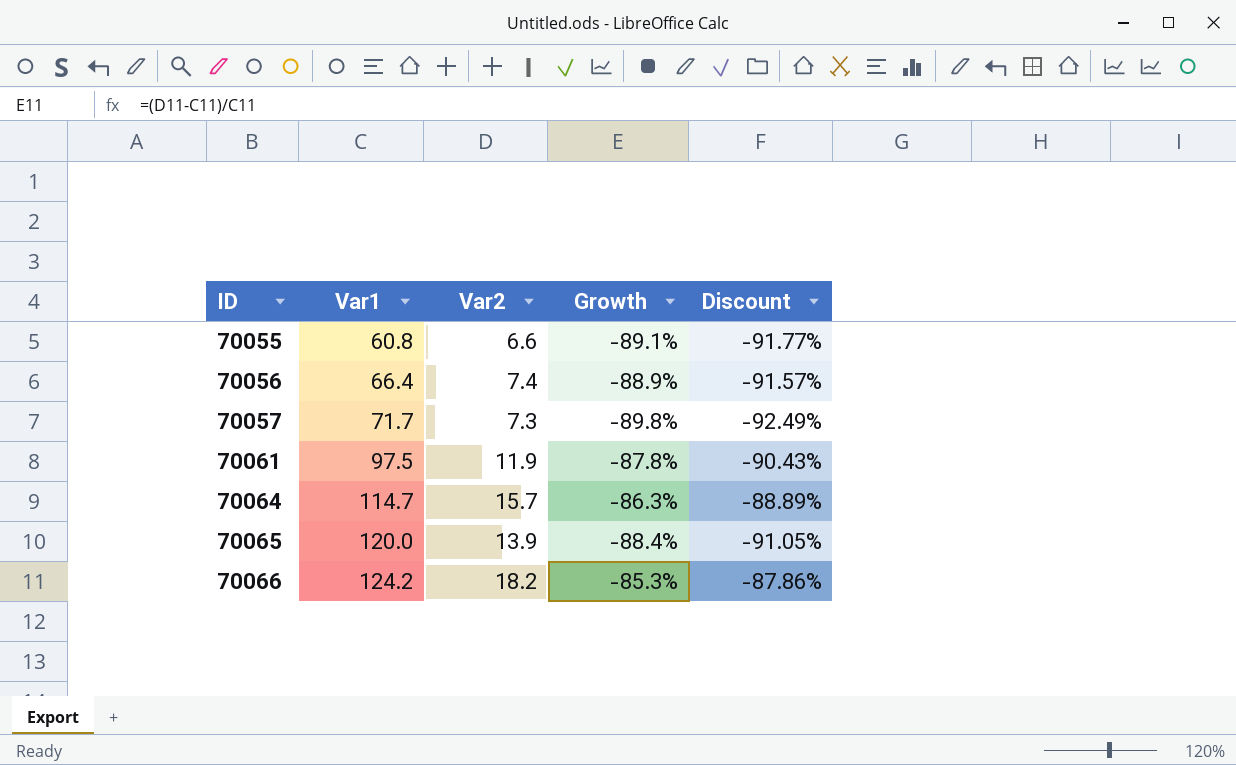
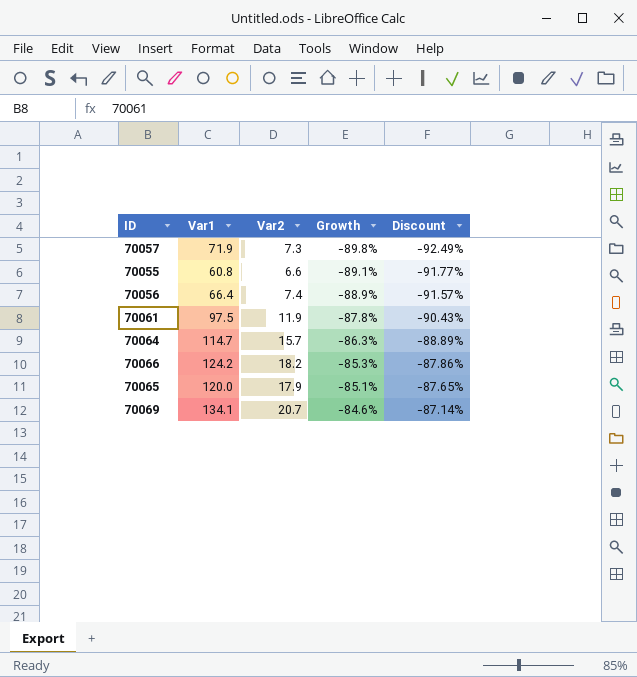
row order: ID ascending -> Growth ascending
70057 | Var1: 71.7 -> 71.9
70065 | Var2: 13.9 -> 17.9
70065 | Growth: -88.4% -> -85.1%
70065 | Discount: -91.05% -> -87.65%
row 70069: none -> 134.1 | 20.7 | -84.6% | -87.14%

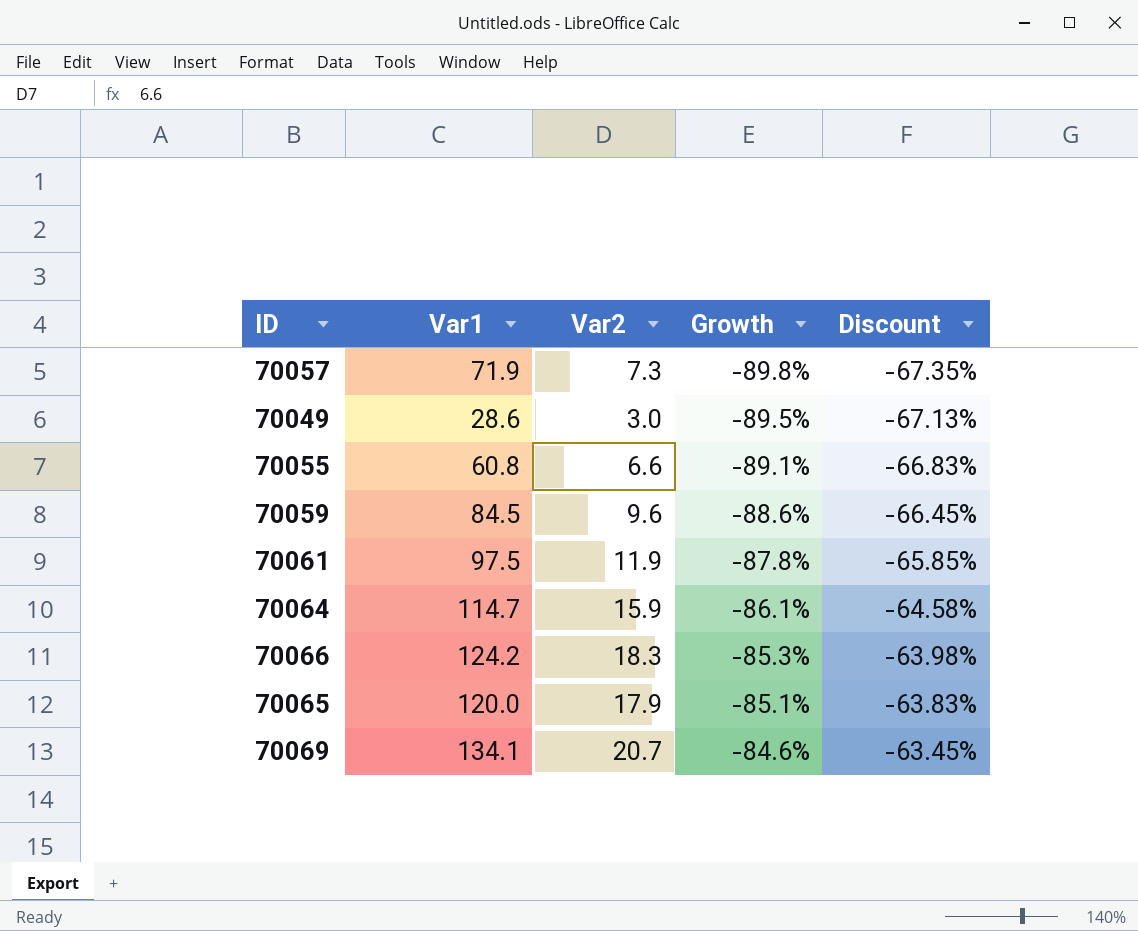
column Discount | formula: [Growth] * 1.03 -> [Growth] * 0.75
row 70056: 66.4 | 7.4 | -88.9% | -91.57% -> none
row 70049: none -> 28.6 | 3.0 | -89.5% | -67.13%
row 70059: none -> 84.5 | 9.6 | -88.6% | -66.45%
70064 | Var2: 15.7 -> 15.9
70064 | Growth: -86.3% -> -86.1%
70066 | Var2: 18.2 -> 18.3

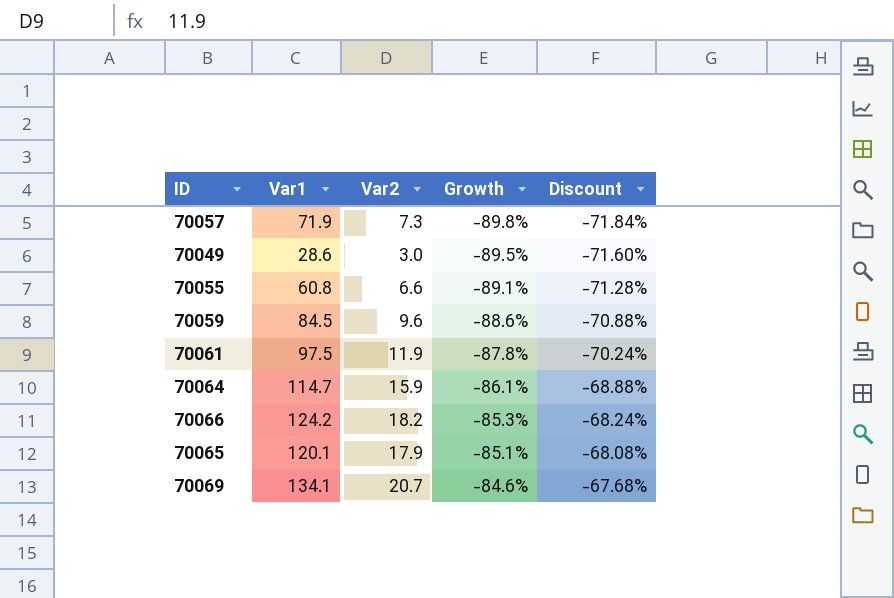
column Discount | formula: [Growth] * 0.75 -> [Growth] * 0.8
70066 | Var2: 18.3 -> 18.2
70065 | Var1: 120.0 -> 120.1

